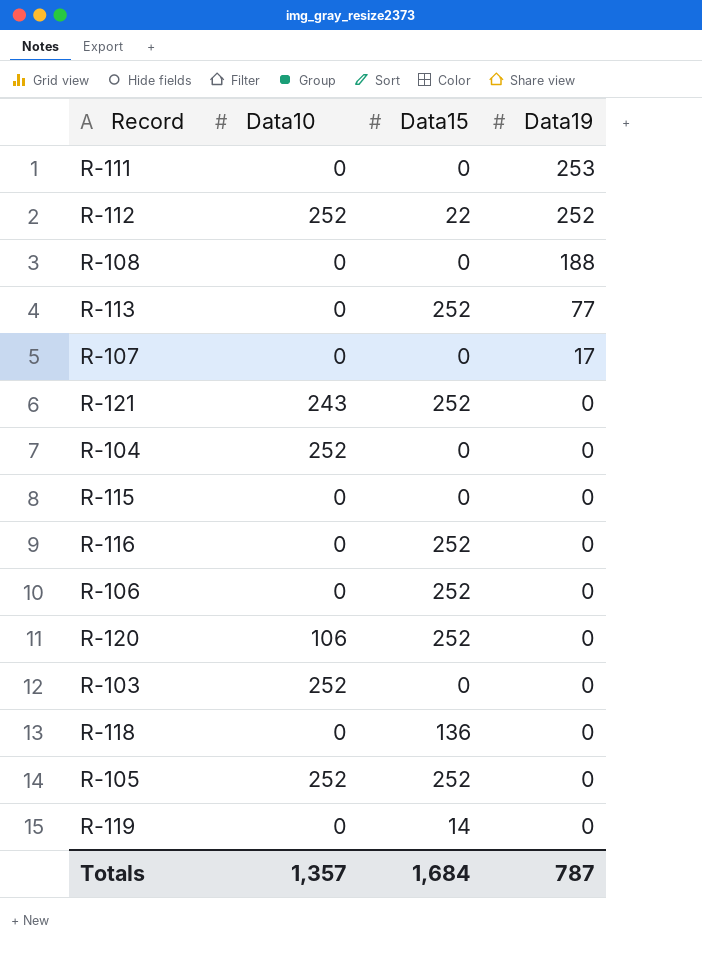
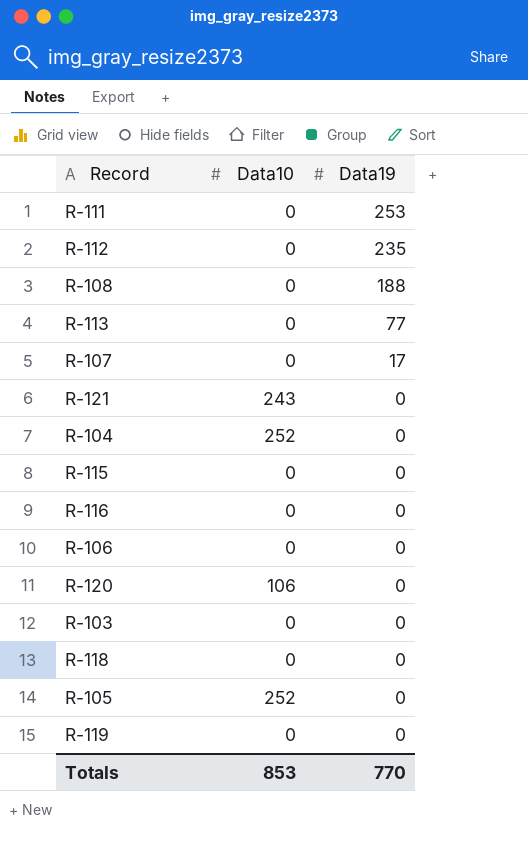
column Data15 | position: 3 -> none
R-112 | Data10: 252 -> 0
R-112 | Data19: 252 -> 235
R-103 | Data10: 252 -> 0
Totals | Data10: 1,357 -> 853
Totals | Data19: 787 -> 770

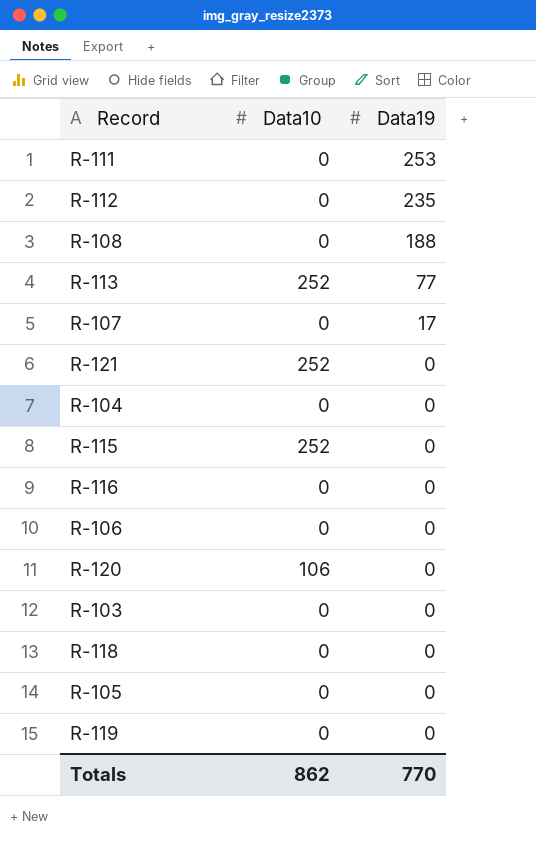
R-113 | Data10: 0 -> 252
R-121 | Data10: 243 -> 252
R-104 | Data10: 252 -> 0
R-115 | Data10: 0 -> 252
R-105 | Data10: 252 -> 0
Totals | Data10: 853 -> 862

